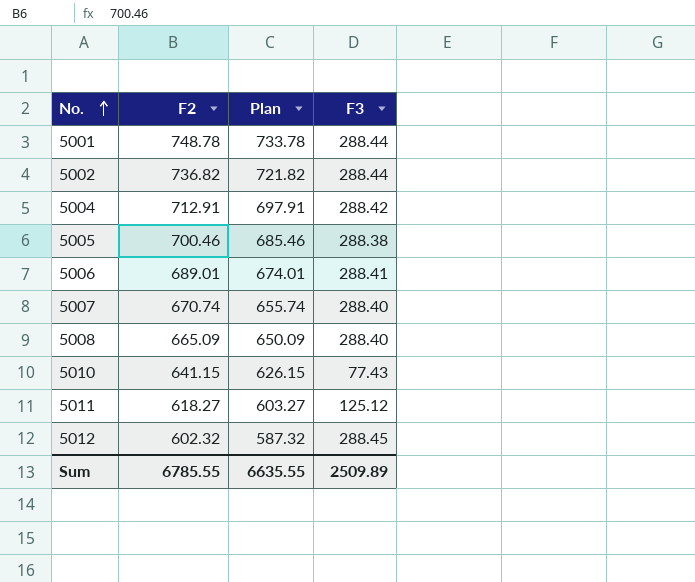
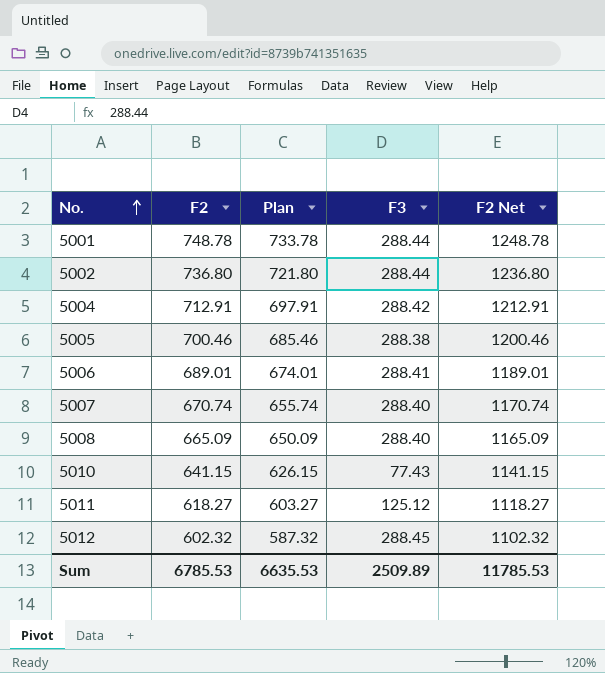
column F2 Net | formula: none -> [F2] + 500
5002 | F2: 736.82 -> 736.80
5002 | Plan: 721.82 -> 721.80
Sum | F2: 6785.55 -> 6785.53
Sum | Plan: 6635.55 -> 6635.53

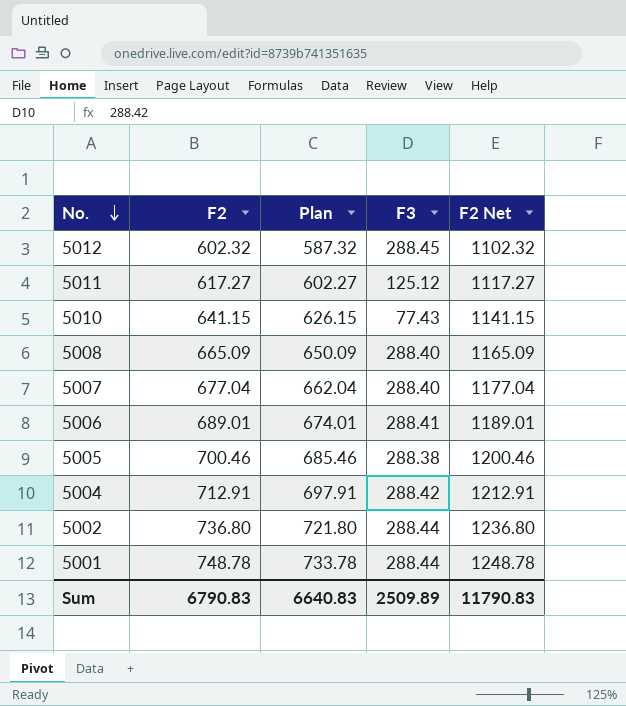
row order: No. ascending -> No. descending
5011 | F2: 618.27 -> 617.27
5011 | Plan: 603.27 -> 602.27
5011 | F2 Net: 1118.27 -> 1117.27
5007 | F2: 670.74 -> 677.04
5007 | Plan: 655.74 -> 662.04
5007 | F2 Net: 1170.74 -> 1177.04
Sum | F2: 6785.53 -> 6790.83
Sum | Plan: 6635.53 -> 6640.83
Sum | F2 Net: 11785.53 -> 11790.83

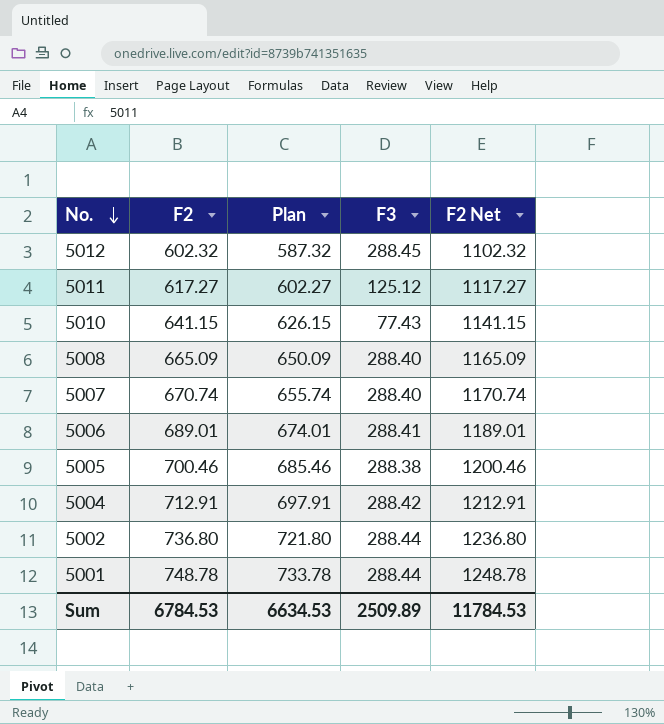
5007 | F2: 677.04 -> 670.74
5007 | Plan: 662.04 -> 655.74
5007 | F2 Net: 1177.04 -> 1170.74
Sum | F2: 6790.83 -> 6784.53
Sum | Plan: 6640.83 -> 6634.53
Sum | F2 Net: 11790.83 -> 11784.53

